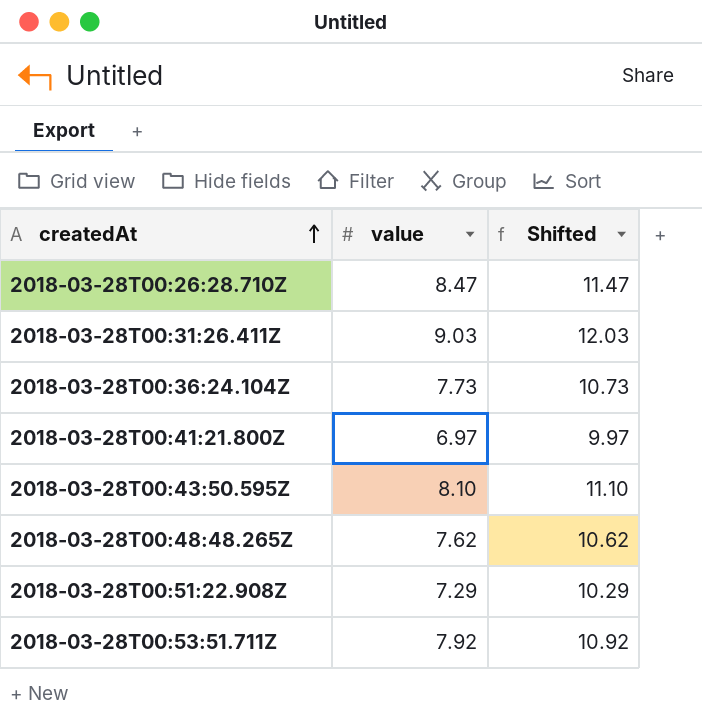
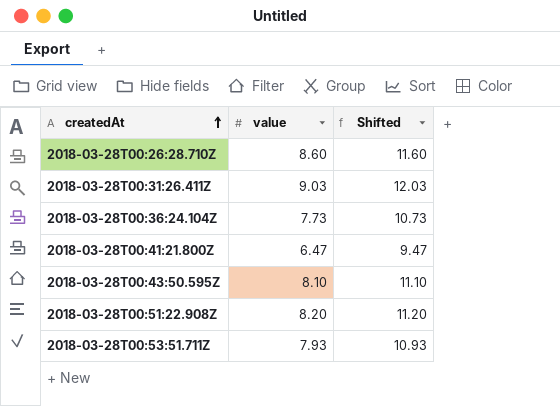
row 2018-03-28T00:48:48.265Z: 7.62 | 10.62 -> none
2018-03-28T00:26:28.710Z | value: 8.47 -> 8.60
2018-03-28T00:26:28.710Z | Shifted: 11.47 -> 11.60
2018-03-28T00:41:21.800Z | value: 6.97 -> 6.47
2018-03-28T00:41:21.800Z | Shifted: 9.97 -> 9.47
2018-03-28T00:51:22.908Z | value: 7.29 -> 8.20
2018-03-28T00:51:22.908Z | Shifted: 10.29 -> 11.20
2018-03-28T00:53:51.711Z | value: 7.92 -> 7.93
2018-03-28T00:53:51.711Z | Shifted: 10.92 -> 10.93

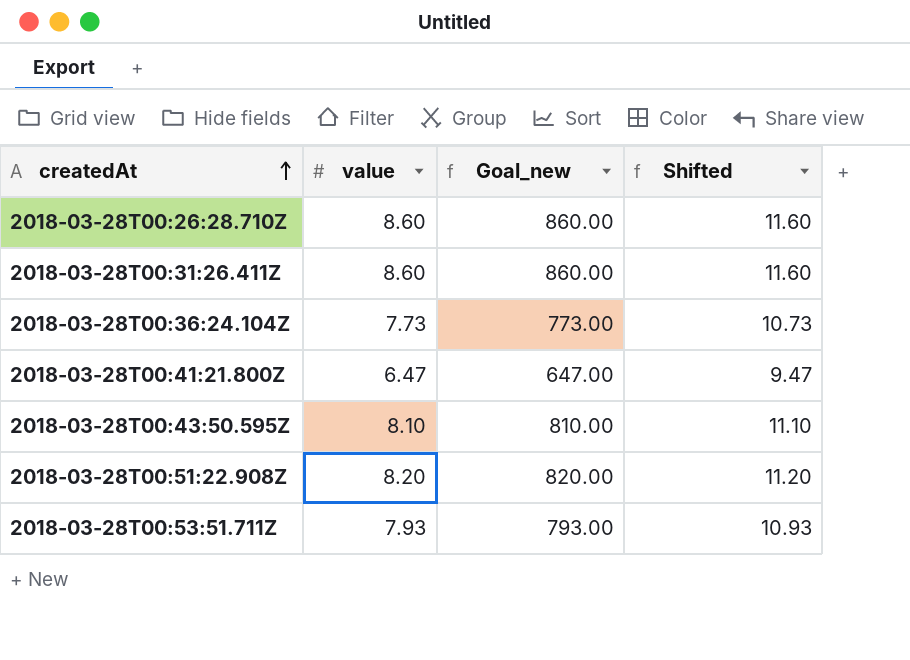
column Goal_new | formula: none -> [value] * 100
2018-03-28T00:31:26.411Z | value: 9.03 -> 8.60
2018-03-28T00:31:26.411Z | Shifted: 12.03 -> 11.60

